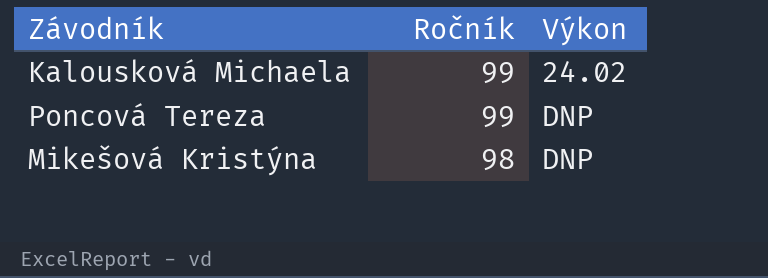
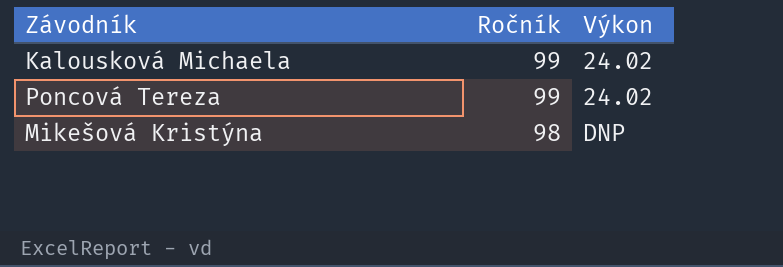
Poncová Tereza | Výkon: DNP -> 24.02

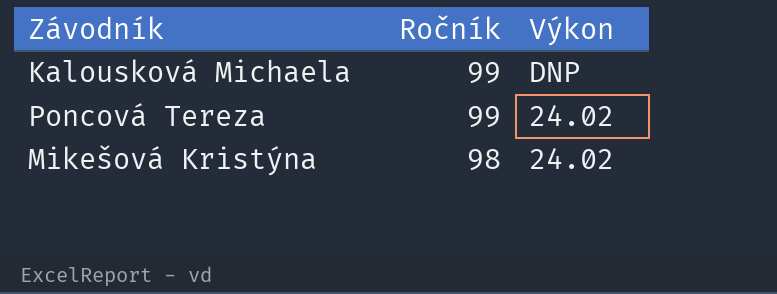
Kalousková Michaela | Výkon: 24.02 -> DNP
Mikešová Kristýna | Výkon: DNP -> 24.02

